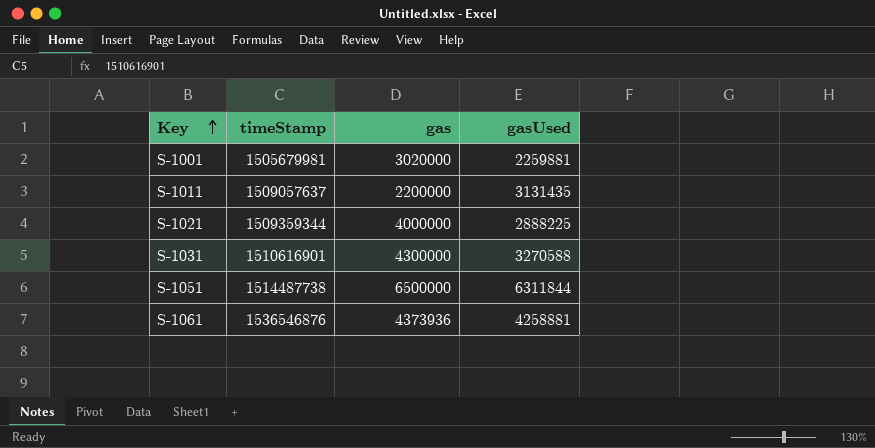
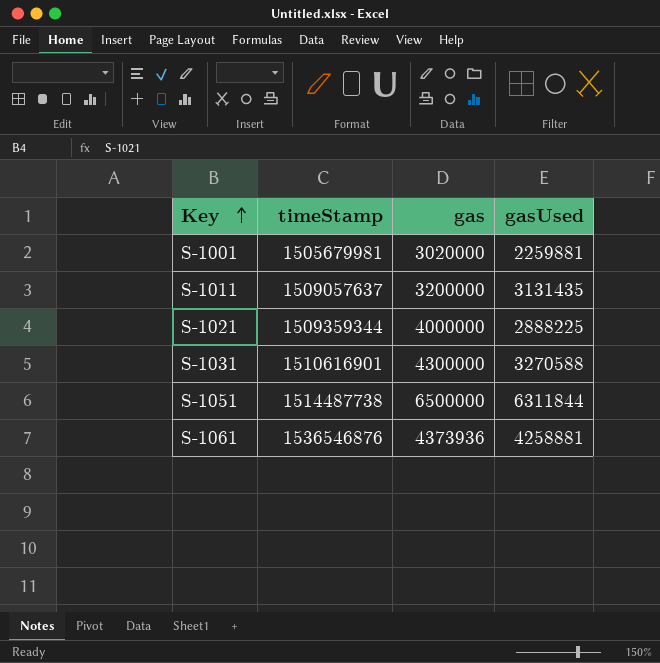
S-1011 | gas: 2200000 -> 3200000

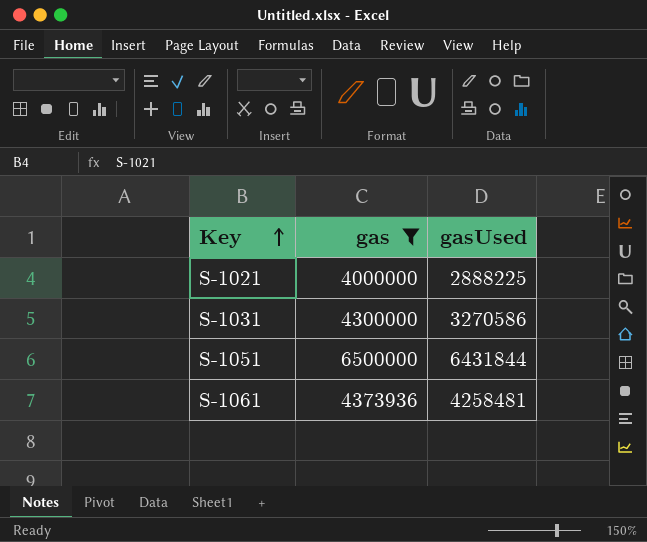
filter: none -> gas >= 4000000
column timeStamp | position: 2 -> none
S-1031 | gasUsed: 3270588 -> 3270586
S-1051 | gasUsed: 6311844 -> 6431844
S-1061 | gasUsed: 4258881 -> 4258481

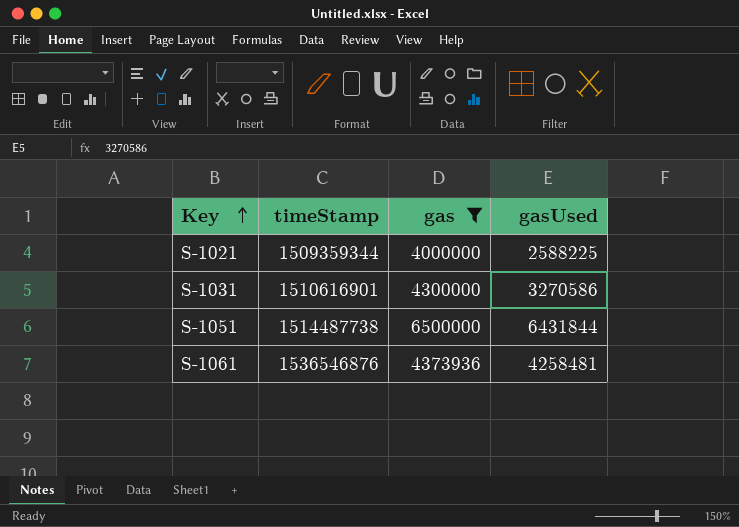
column timeStamp | position: none -> 2
S-1021 | gasUsed: 2888225 -> 2588225

